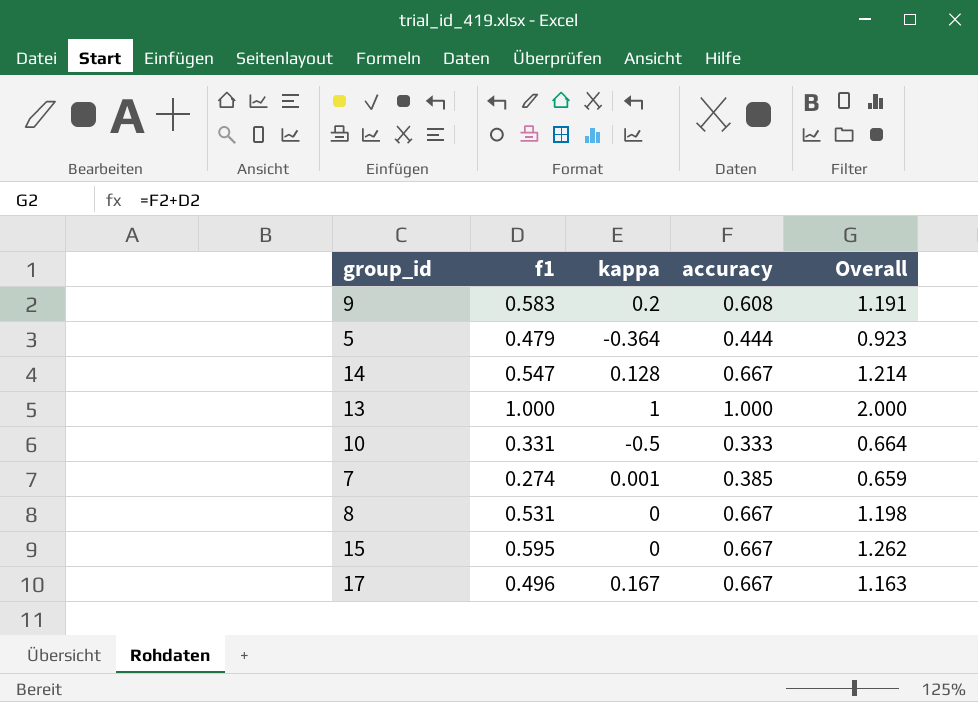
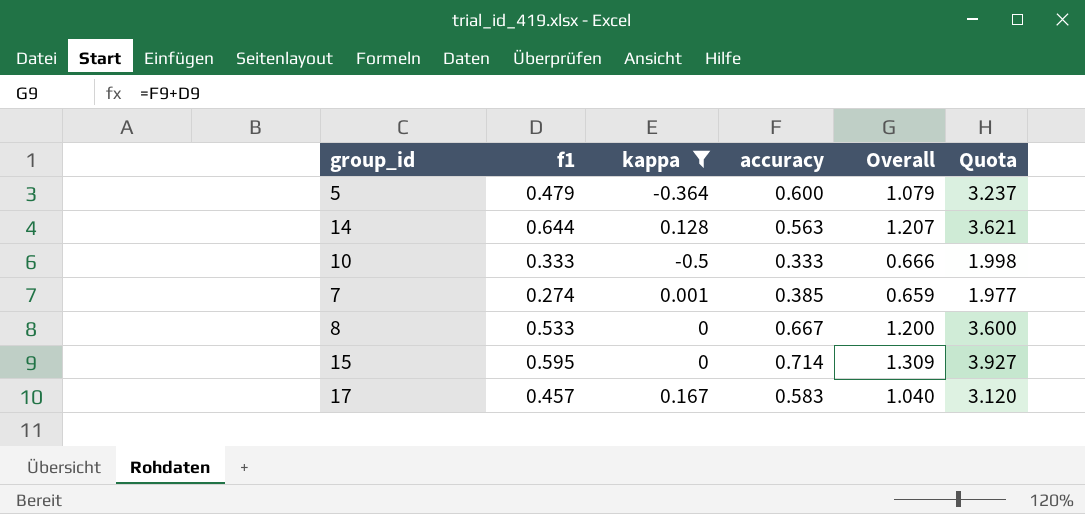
filter: none -> kappa <= 0.167
column Quota | formula: none -> [Overall] * 3
5 | accuracy: 0.444 -> 0.600
5 | Overall: 0.923 -> 1.079
14 | f1: 0.547 -> 0.644
14 | accuracy: 0.667 -> 0.563
14 | Overall: 1.214 -> 1.207
10 | f1: 0.331 -> 0.333
10 | Overall: 0.664 -> 0.666
8 | f1: 0.531 -> 0.533
8 | Overall: 1.198 -> 1.200
15 | accuracy: 0.667 -> 0.714
15 | Overall: 1.262 -> 1.309
17 | f1: 0.496 -> 0.457
17 | accuracy: 0.667 -> 0.583
17 | Overall: 1.163 -> 1.040

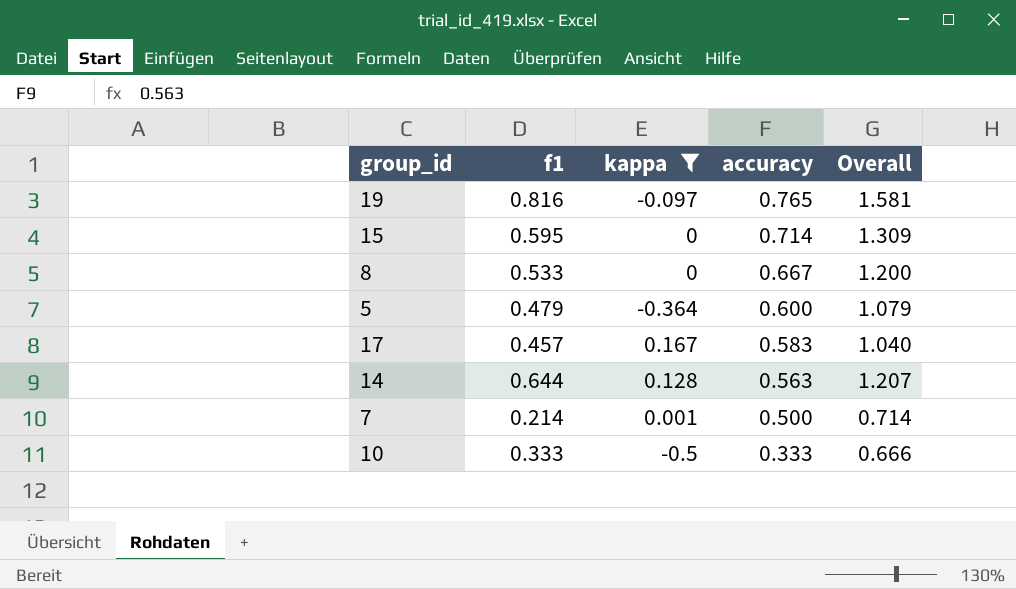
row order: none -> accuracy descending
column Quota | formula: [Overall] * 3 -> none
row 19: none -> 0.816 | -0.097 | 0.765 | 1.581
7 | f1: 0.274 -> 0.214
7 | accuracy: 0.385 -> 0.500
7 | Overall: 0.659 -> 0.714

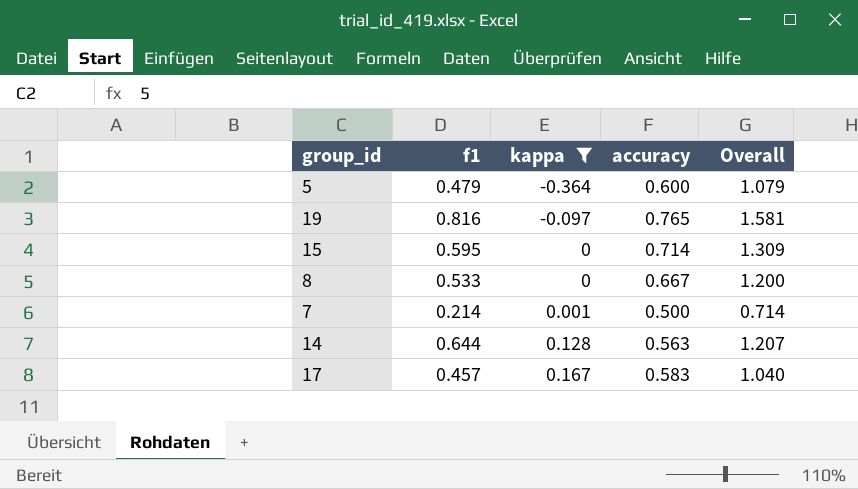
row order: accuracy descending -> kappa ascending
row 10: 0.333 | -0.5 | 0.333 | 0.666 -> none

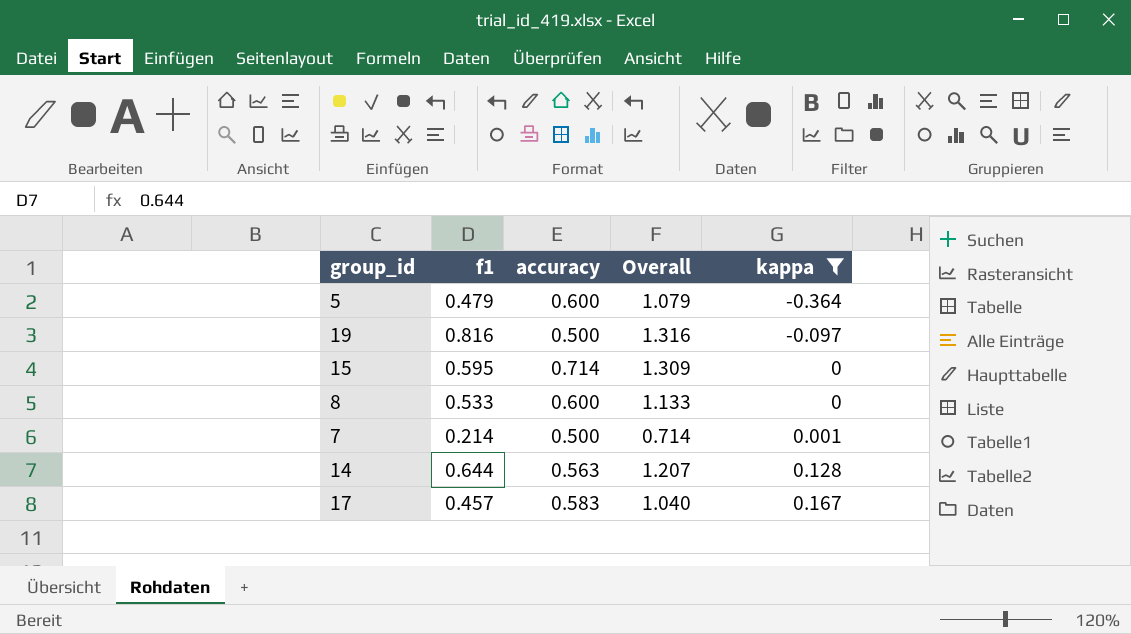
column kappa | position: 3 -> 5
19 | accuracy: 0.765 -> 0.500
19 | Overall: 1.581 -> 1.316
8 | accuracy: 0.667 -> 0.600
8 | Overall: 1.200 -> 1.133

